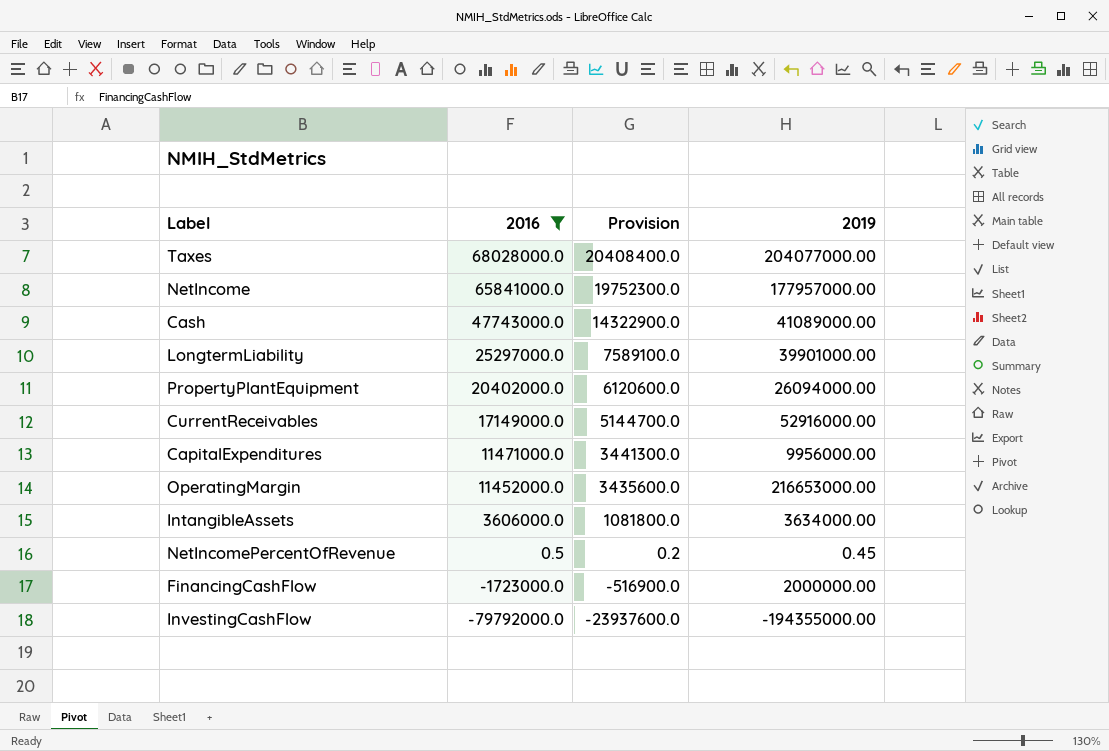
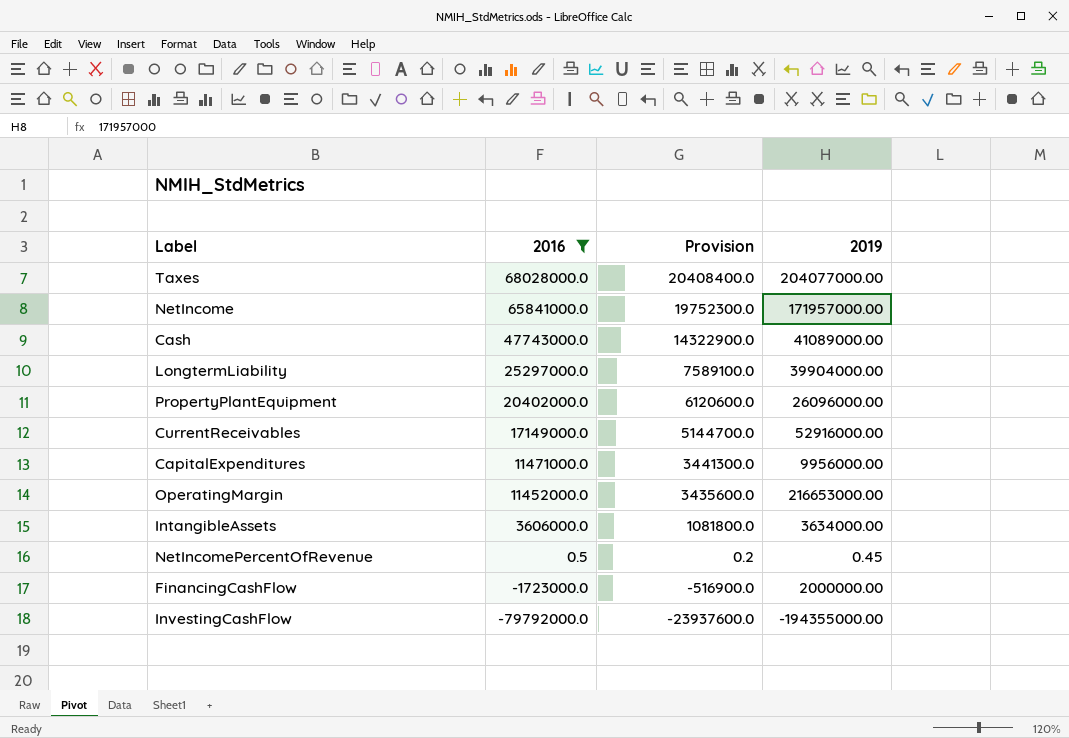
NetIncome | 2019: 177957000.00 -> 171957000.00
LongtermLiability | 2019: 39901000.00 -> 39904000.00
PropertyPlantEquipment | 2019: 26094000.00 -> 26096000.00

